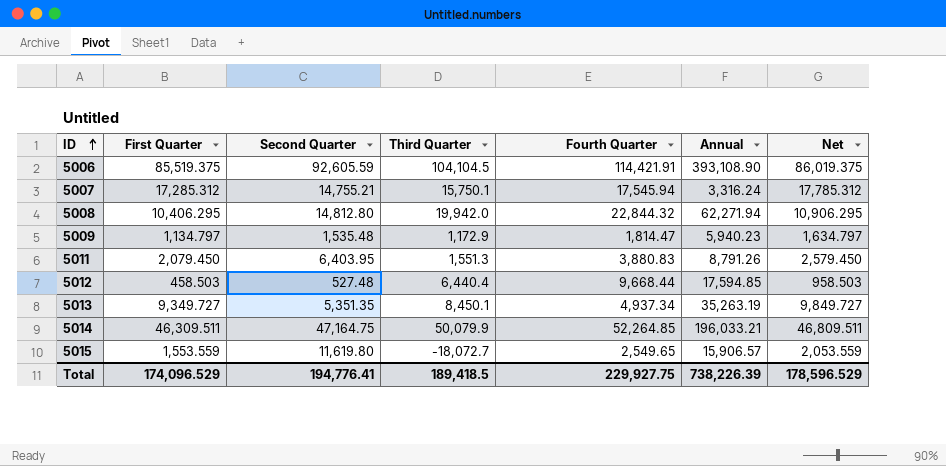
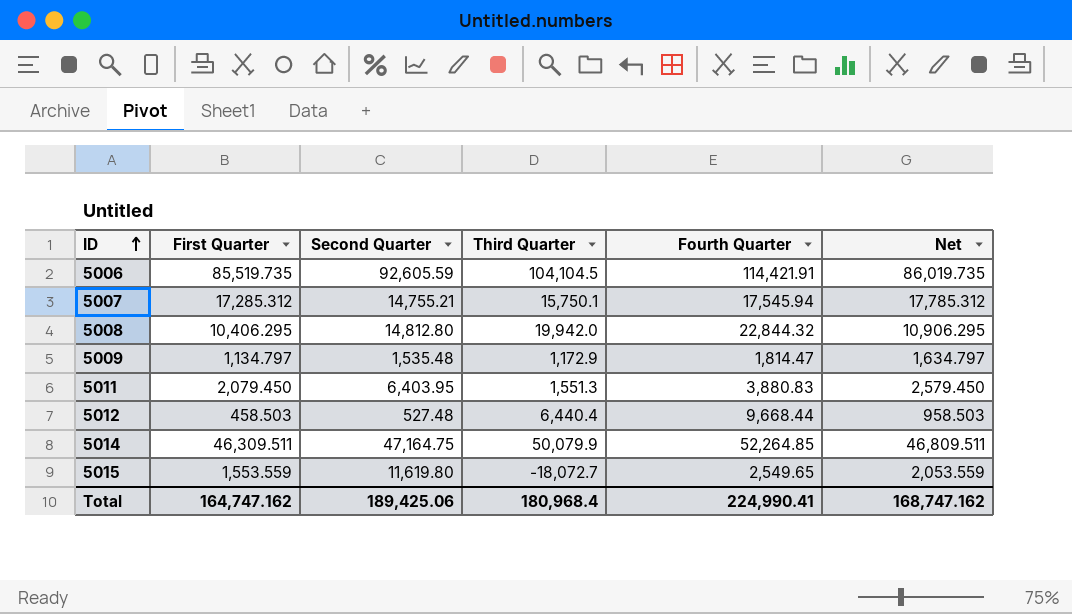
column Annual | position: 6 -> none
row 5013: 9,349.727 | 5,351.35 | 8,450.1 | 4,937.34 | 35,263.19 | 9,849.727 -> none
5006 | First Quarter: 85,519.375 -> 85,519.735
5006 | Net: 86,019.375 -> 86,019.735
Total | First Quarter: 174,096.529 -> 164,747.162
Total | Second Quarter: 194,776.41 -> 189,425.06
Total | Third Quarter: 189,418.5 -> 180,968.4
Total | Fourth Quarter: 229,927.75 -> 224,990.41
Total | Net: 178,596.529 -> 168,747.162

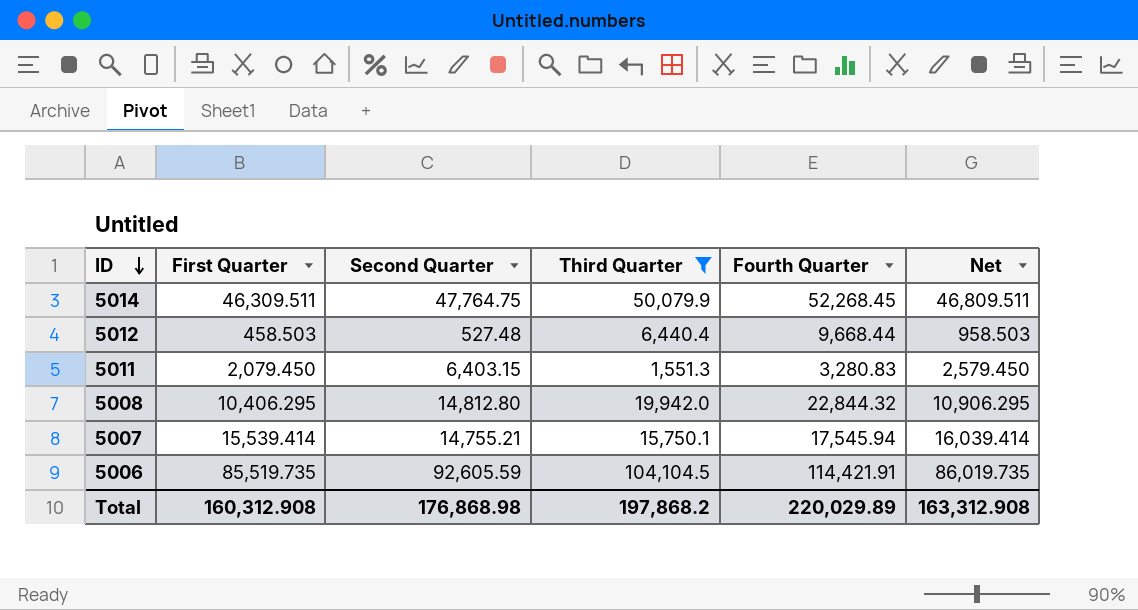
filter: none -> Third Quarter >= 1,551.3
row order: ID ascending -> ID descending
5014 | Second Quarter: 47,164.75 -> 47,764.75
5014 | Fourth Quarter: 52,264.85 -> 52,268.45
5011 | Second Quarter: 6,403.95 -> 6,403.15
5011 | Fourth Quarter: 3,880.83 -> 3,280.83
5007 | First Quarter: 17,285.312 -> 15,539.414
5007 | Net: 17,785.312 -> 16,039.414
Total | First Quarter: 164,747.162 -> 160,312.908
Total | Second Quarter: 189,425.06 -> 176,868.98
Total | Third Quarter: 180,968.4 -> 197,868.2
Total | Fourth Quarter: 224,990.41 -> 220,029.89
Total | Net: 168,747.162 -> 163,312.908

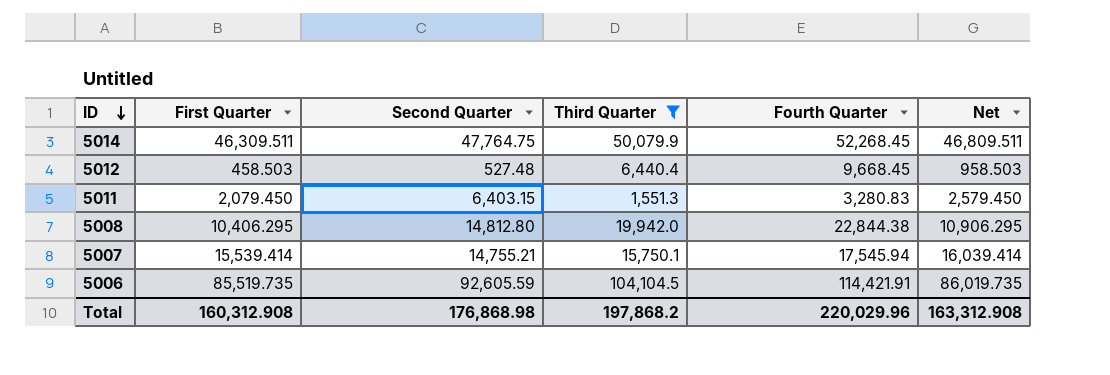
5012 | Fourth Quarter: 9,668.44 -> 9,668.45
5008 | Fourth Quarter: 22,844.32 -> 22,844.38
Total | Fourth Quarter: 220,029.89 -> 220,029.96

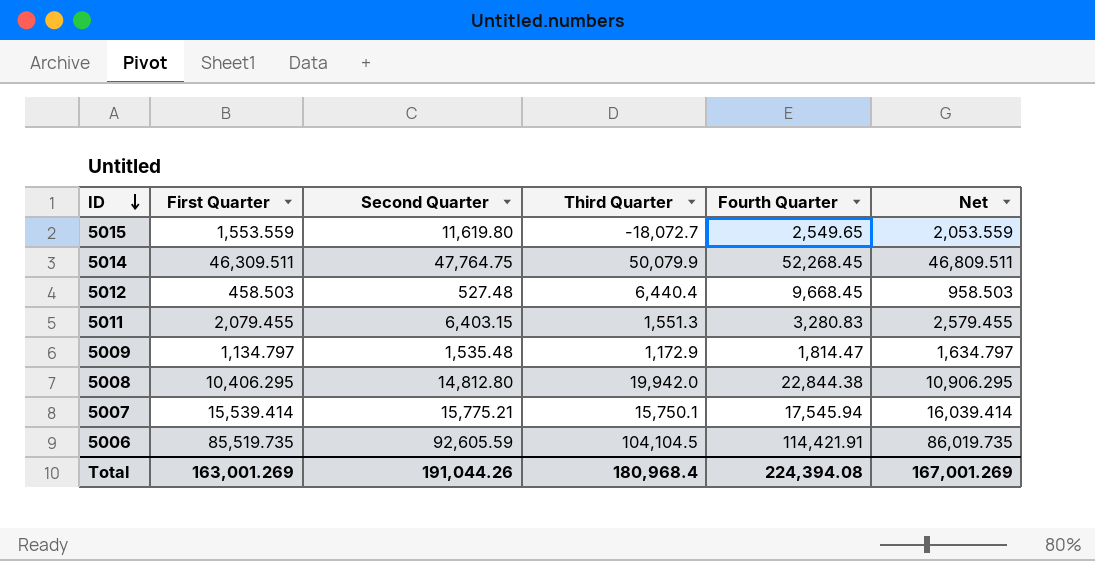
filter: Third Quarter >= 1,551.3 -> none
5011 | First Quarter: 2,079.450 -> 2,079.455
5011 | Net: 2,579.450 -> 2,579.455
5007 | Second Quarter: 14,755.21 -> 15,775.21
Total | First Quarter: 160,312.908 -> 163,001.269
Total | Second Quarter: 176,868.98 -> 191,044.26
Total | Third Quarter: 197,868.2 -> 180,968.4
Total | Fourth Quarter: 220,029.96 -> 224,394.08
Total | Net: 163,312.908 -> 167,001.269

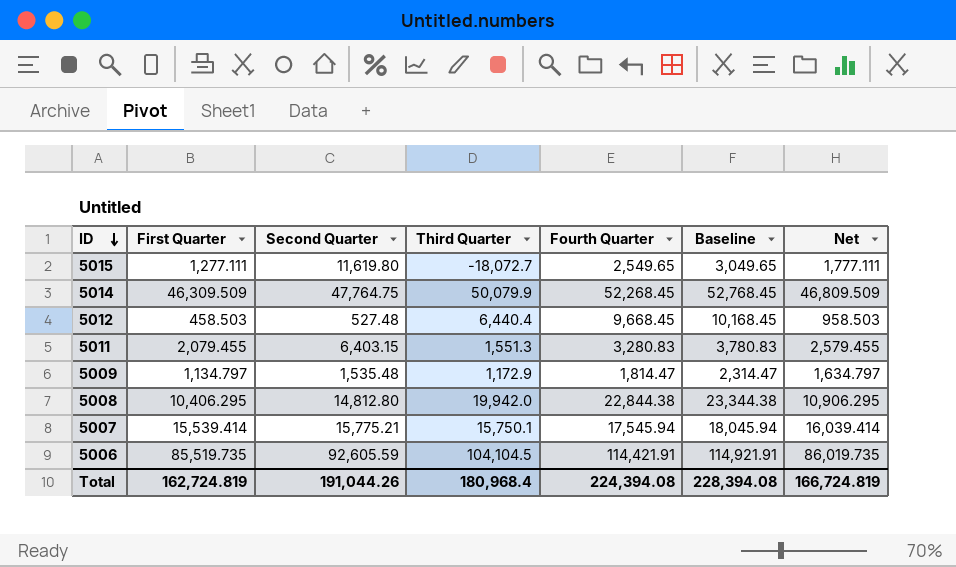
column Baseline | formula: none -> [Fourth Quarter] + 500
5015 | First Quarter: 1,553.559 -> 1,277.111
5015 | Net: 2,053.559 -> 1,777.111
5014 | First Quarter: 46,309.511 -> 46,309.509
5014 | Net: 46,809.511 -> 46,809.509
Total | First Quarter: 163,001.269 -> 162,724.819
Total | Net: 167,001.269 -> 166,724.819

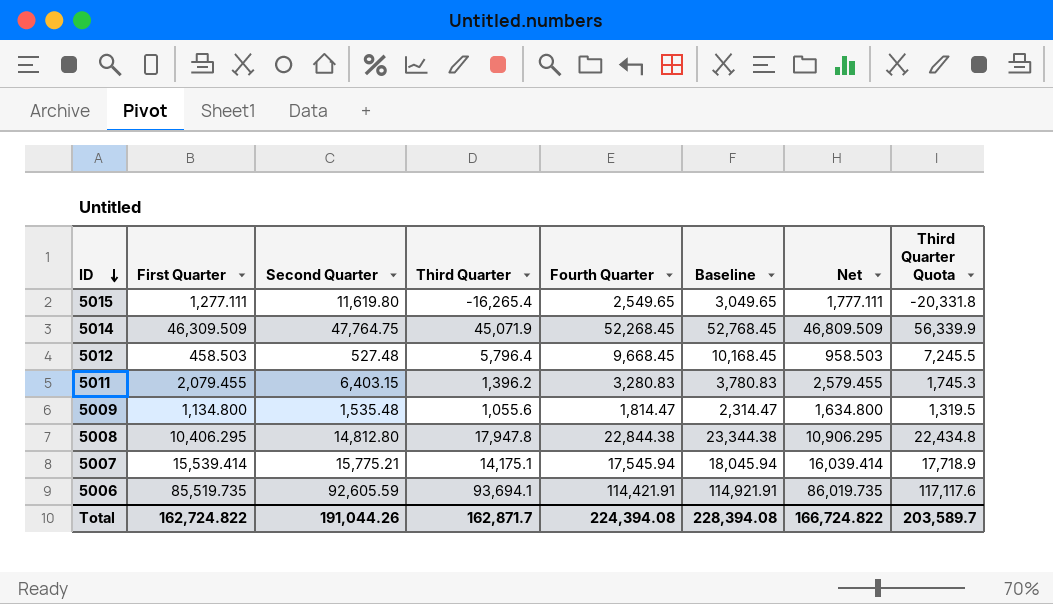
column Third Quarter Quota | formula: none -> [Third Quarter] * 1.25
5015 | Third Quarter: -18,072.7 -> -16,265.4
5014 | Third Quarter: 50,079.9 -> 45,071.9
5012 | Third Quarter: 6,440.4 -> 5,796.4
5011 | Third Quarter: 1,551.3 -> 1,396.2
5009 | First Quarter: 1,134.797 -> 1,134.800
5009 | Third Quarter: 1,172.9 -> 1,055.6
5009 | Net: 1,634.797 -> 1,634.800
5008 | Third Quarter: 19,942.0 -> 17,947.8
5007 | Third Quarter: 15,750.1 -> 14,175.1
5006 | Third Quarter: 104,104.5 -> 93,694.1
Total | First Quarter: 162,724.819 -> 162,724.822
Total | Third Quarter: 180,968.4 -> 162,871.7
Total | Net: 166,724.819 -> 166,724.822

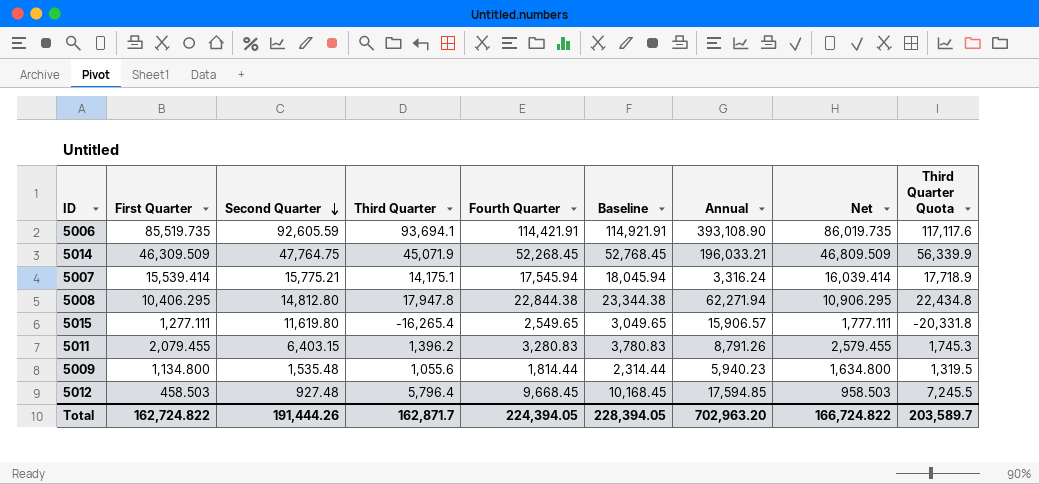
row order: ID descending -> Second Quarter descending
column Annual | position: none -> 7
5009 | Fourth Quarter: 1,814.47 -> 1,814.44
5009 | Baseline: 2,314.47 -> 2,314.44
5012 | Second Quarter: 527.48 -> 927.48
Total | Second Quarter: 191,044.26 -> 191,444.26
Total | Fourth Quarter: 224,394.08 -> 224,394.05
Total | Baseline: 228,394.08 -> 228,394.05

